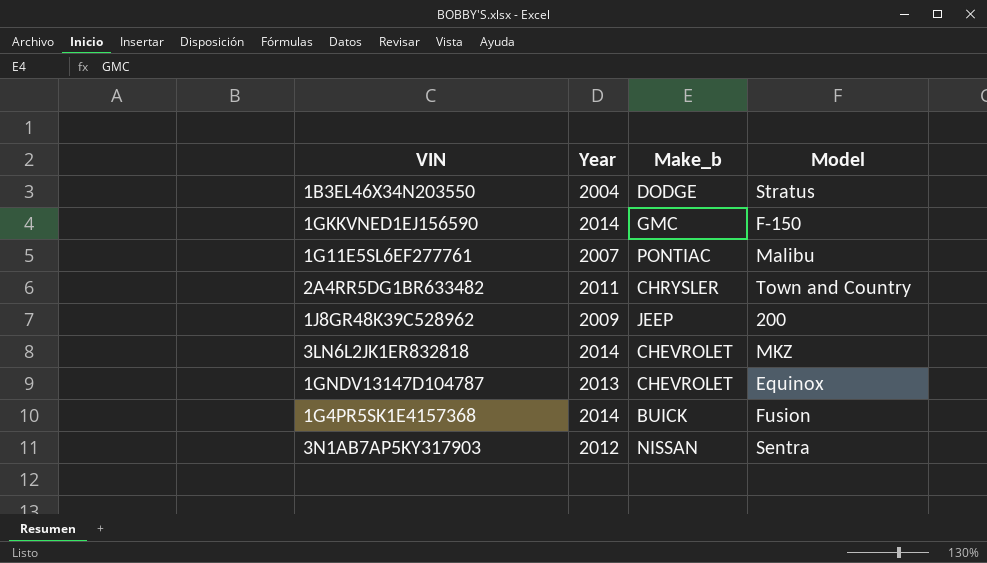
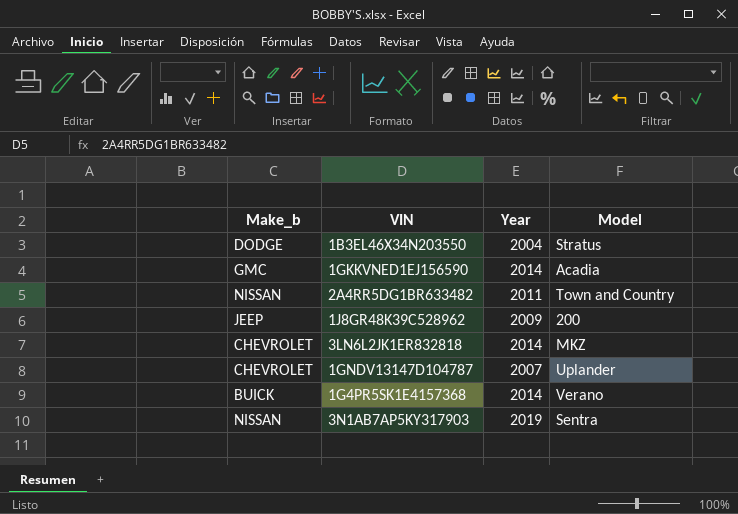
column Make_b | position: 3 -> 1
row 1G11E5SL6EF277761: 2007 | PONTIAC | Malibu -> none
1GKKVNED1EJ156590 | Model: F-150 -> Acadia
2A4RR5DG1BR633482 | Make_b: CHRYSLER -> NISSAN
1GNDV13147D104787 | Year: 2013 -> 2007
1GNDV13147D104787 | Model: Equinox -> Uplander
1G4PR5SK1E4157368 | Model: Fusion -> Verano
3N1AB7AP5KY317903 | Year: 2012 -> 2019

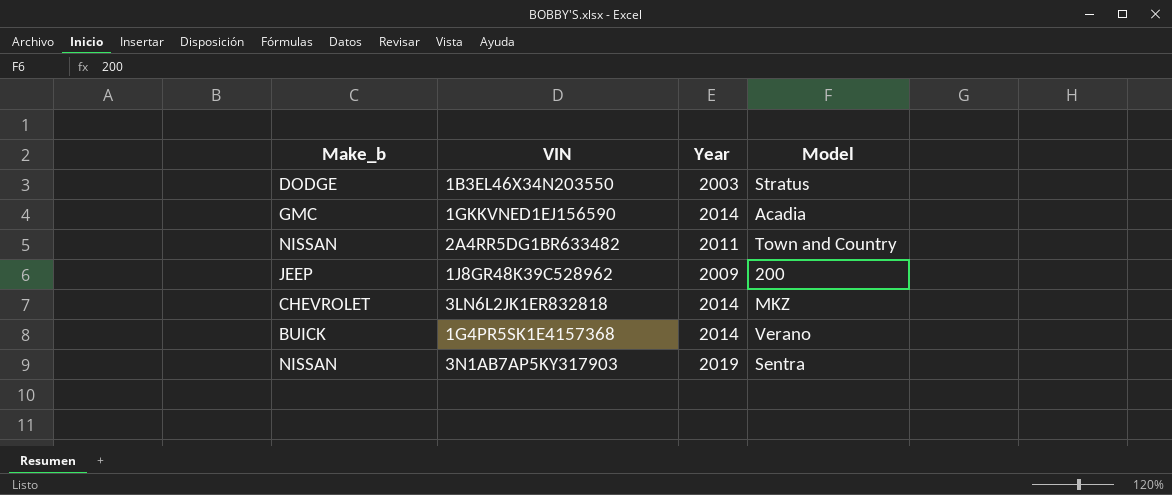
row 1GNDV13147D104787: CHEVROLET | 2007 | Uplander -> none
1B3EL46X34N203550 | Year: 2004 -> 2003

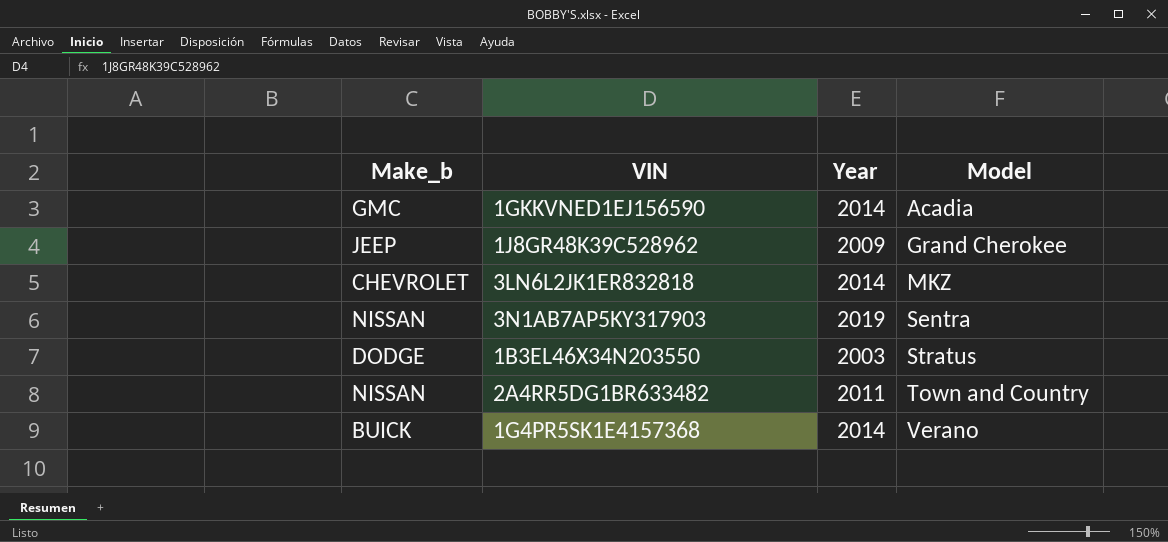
row order: none -> Model ascending
1J8GR48K39C528962 | Model: 200 -> Grand Cherokee

